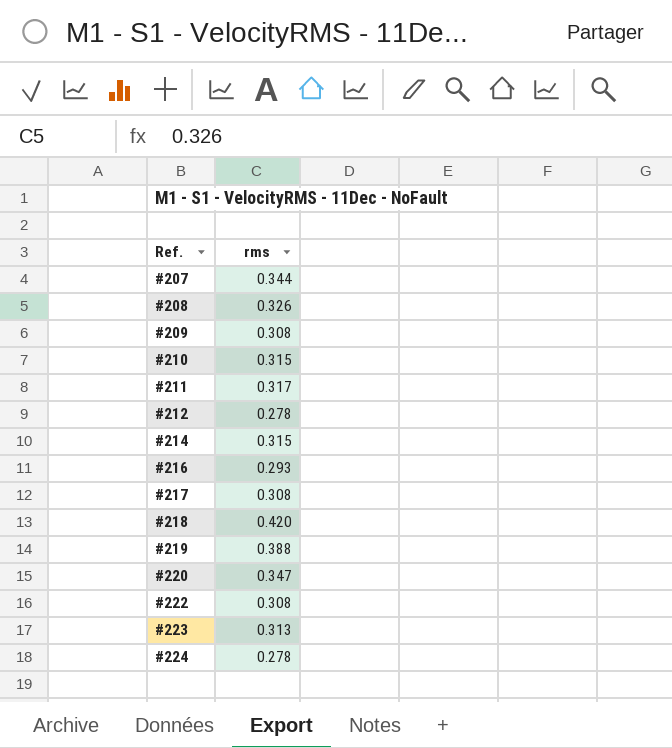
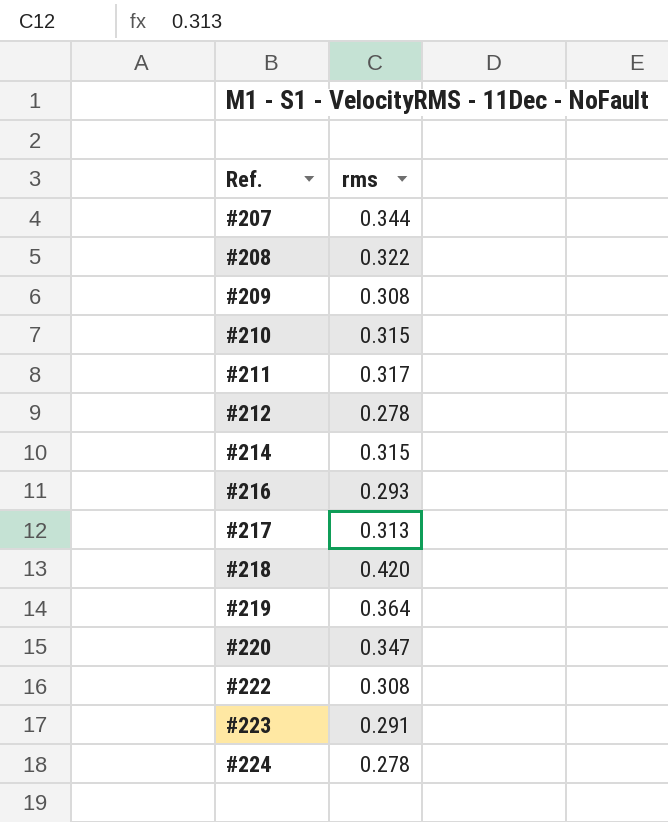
#208 | rms: 0.326 -> 0.322
#217 | rms: 0.308 -> 0.313
#219 | rms: 0.388 -> 0.364
#223 | rms: 0.313 -> 0.291

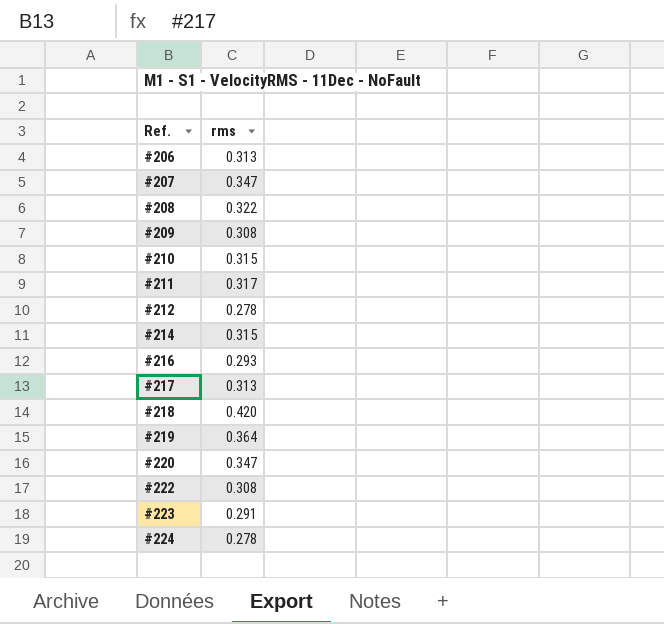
row #206: none -> 0.313
#207 | rms: 0.344 -> 0.347

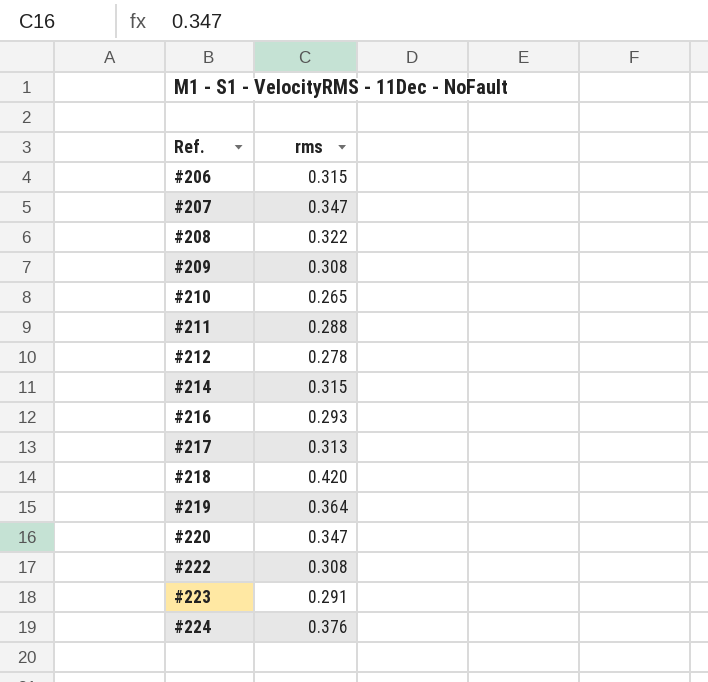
#206 | rms: 0.313 -> 0.315
#210 | rms: 0.315 -> 0.265
#211 | rms: 0.317 -> 0.288
#224 | rms: 0.278 -> 0.376

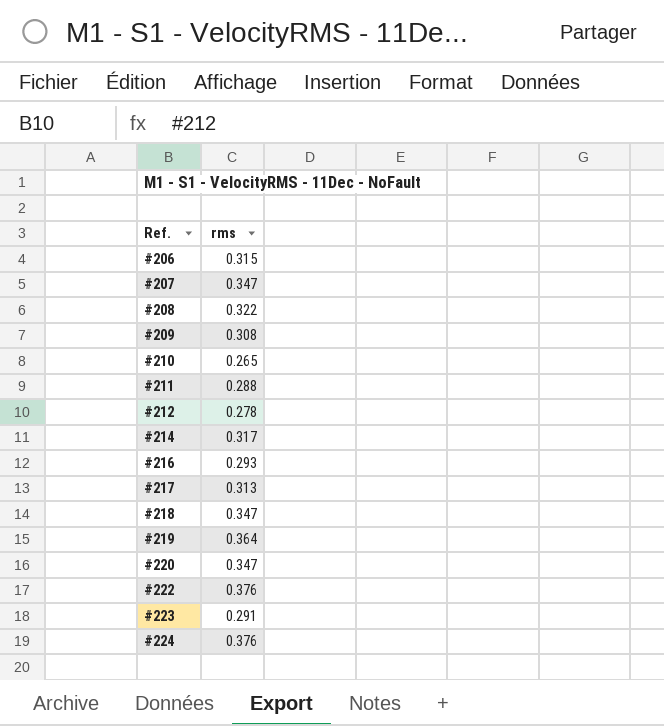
#214 | rms: 0.315 -> 0.317
#218 | rms: 0.420 -> 0.347
#222 | rms: 0.308 -> 0.376

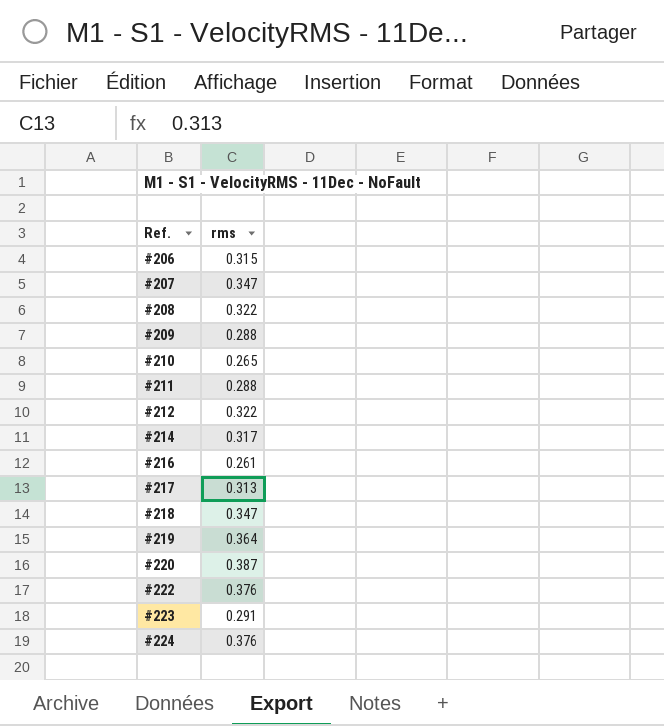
#209 | rms: 0.308 -> 0.288
#212 | rms: 0.278 -> 0.322
#216 | rms: 0.293 -> 0.261
#220 | rms: 0.347 -> 0.387

